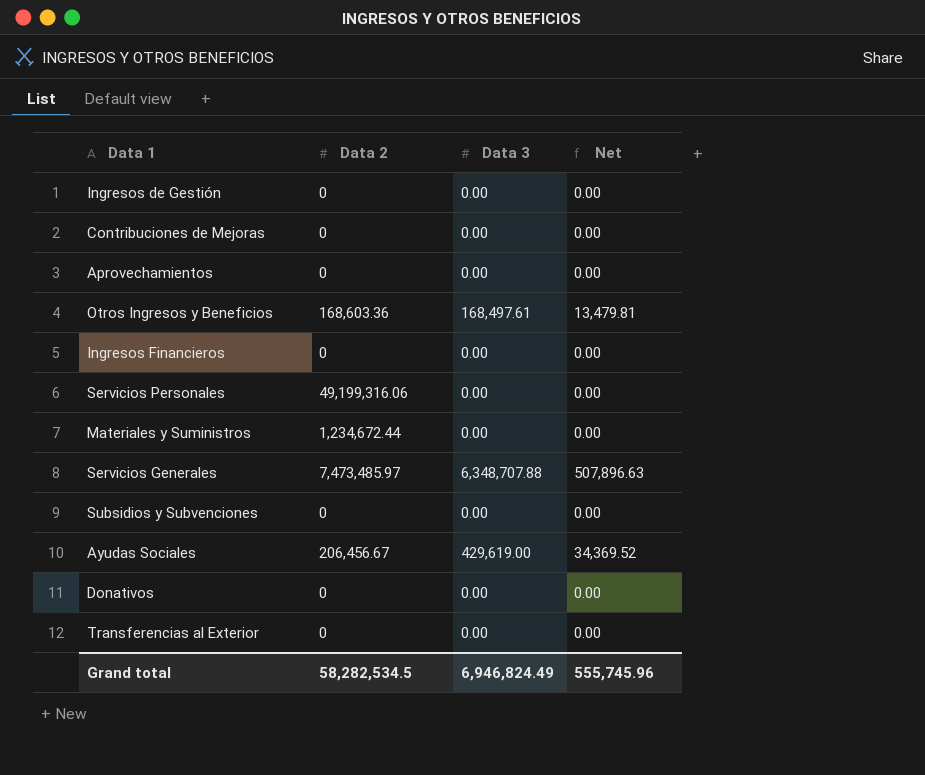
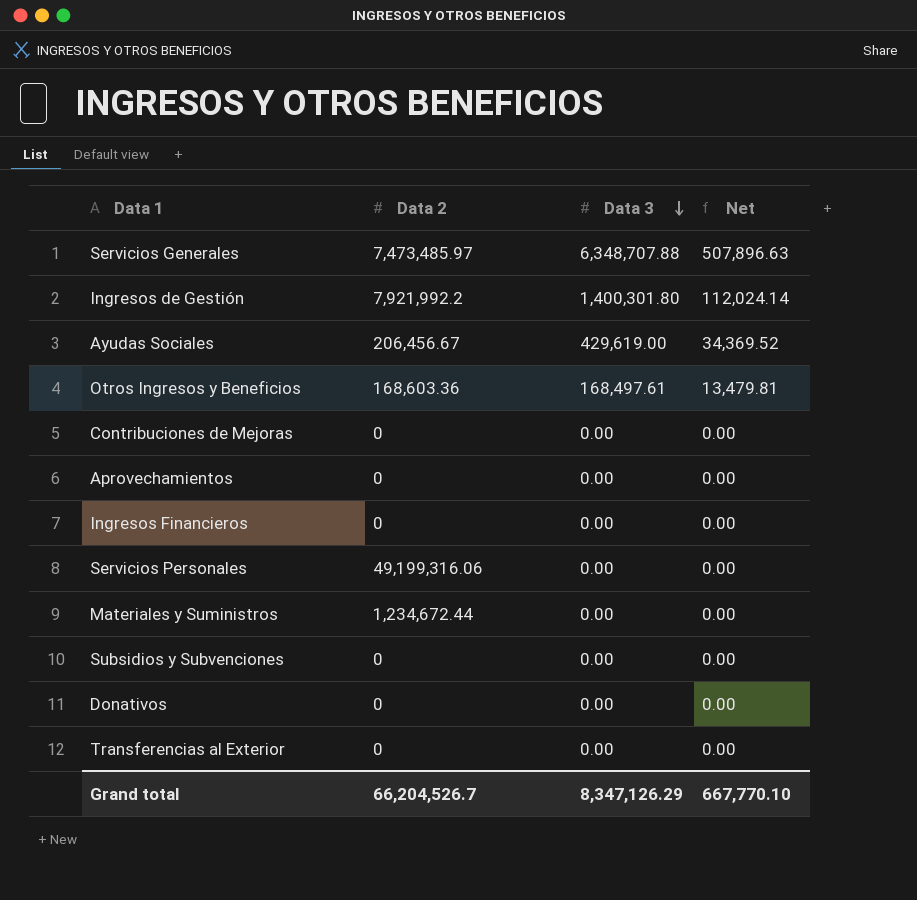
row order: none -> Data 3 descending
Ingresos de Gestión | Data 2: 0 -> 7,921,992.2
Ingresos de Gestión | Data 3: 0.00 -> 1,400,301.80
Ingresos de Gestión | Net: 0.00 -> 112,024.14
Grand total | Data 2: 58,282,534.5 -> 66,204,526.7
Grand total | Data 3: 6,946,824.49 -> 8,347,126.29
Grand total | Net: 555,745.96 -> 667,770.10

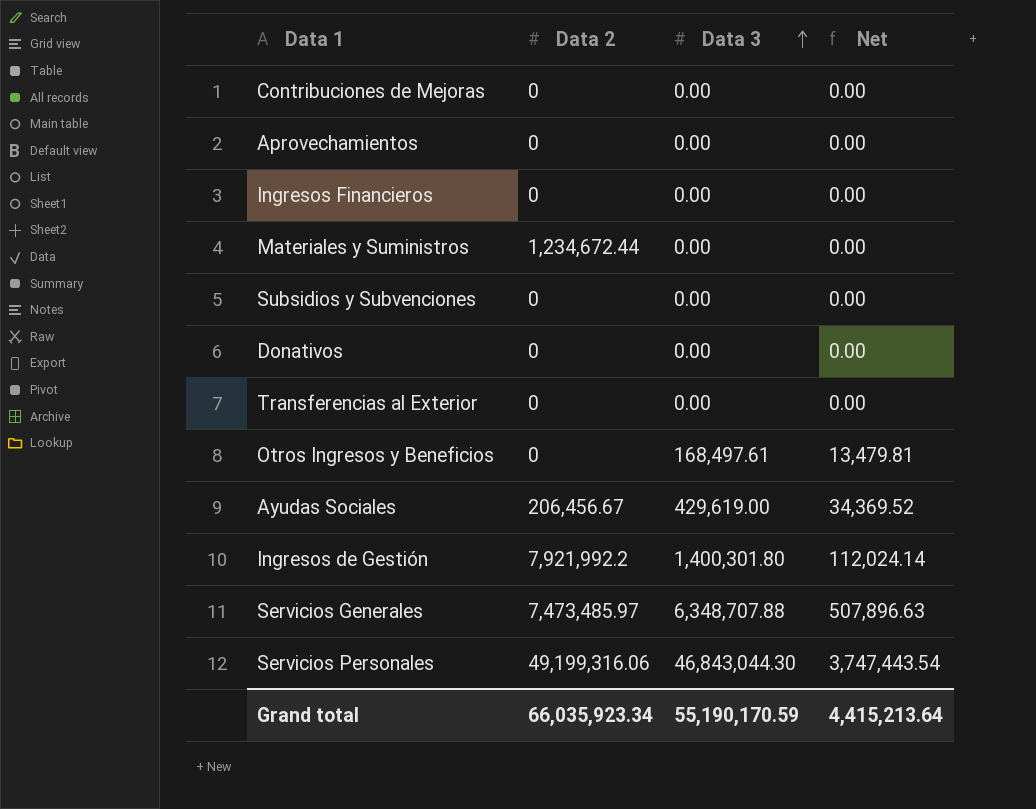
row order: Data 3 descending -> Data 3 ascending
Otros Ingresos y Beneficios | Data 2: 168,603.36 -> 0
Servicios Personales | Data 3: 0.00 -> 46,843,044.30
Servicios Personales | Net: 0.00 -> 3,747,443.54
Grand total | Data 2: 66,204,526.7 -> 66,035,923.34
Grand total | Data 3: 8,347,126.29 -> 55,190,170.59
Grand total | Net: 667,770.10 -> 4,415,213.64

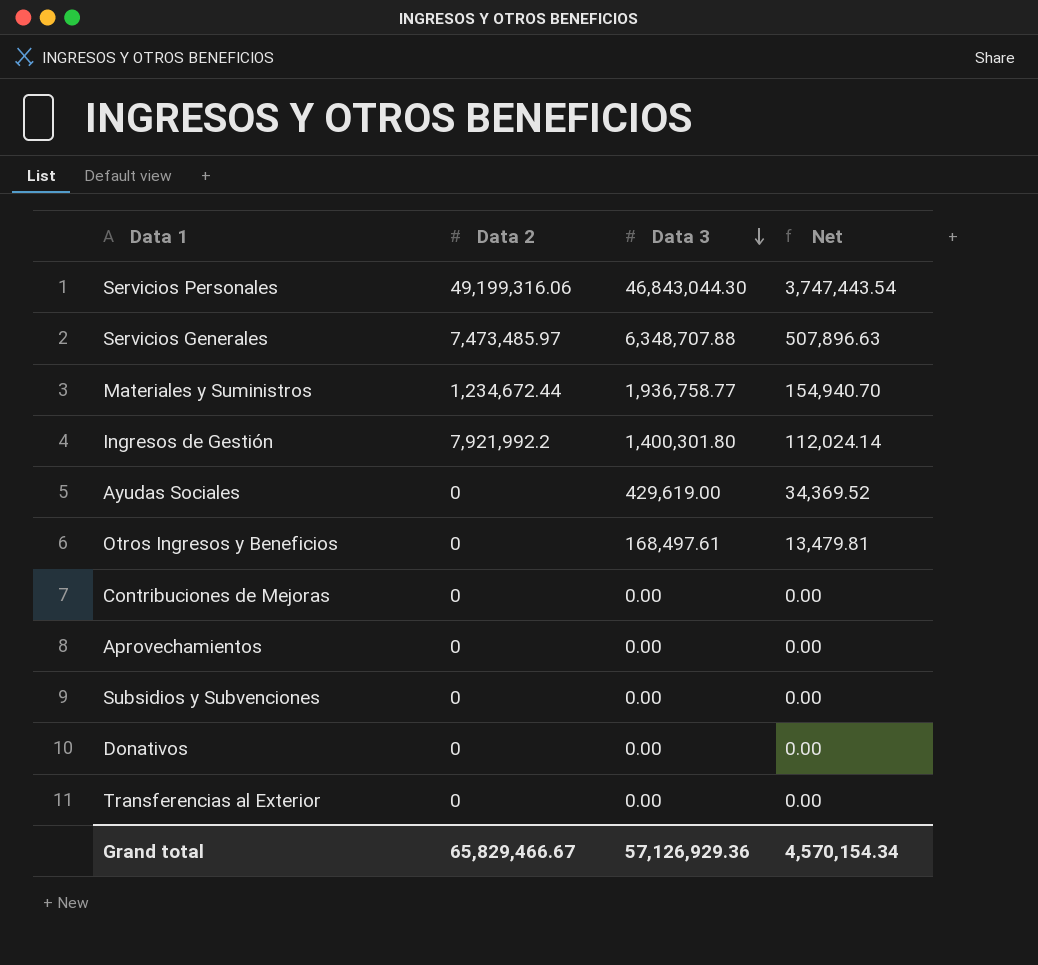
row order: Data 3 ascending -> Data 3 descending
row Ingresos Financieros: 0 | 0.00 | 0.00 -> none
Materiales y Suministros | Data 3: 0.00 -> 1,936,758.77
Materiales y Suministros | Net: 0.00 -> 154,940.70
Ayudas Sociales | Data 2: 206,456.67 -> 0
Grand total | Data 2: 66,035,923.34 -> 65,829,466.67
Grand total | Data 3: 55,190,170.59 -> 57,126,929.36
Grand total | Net: 4,415,213.64 -> 4,570,154.34

